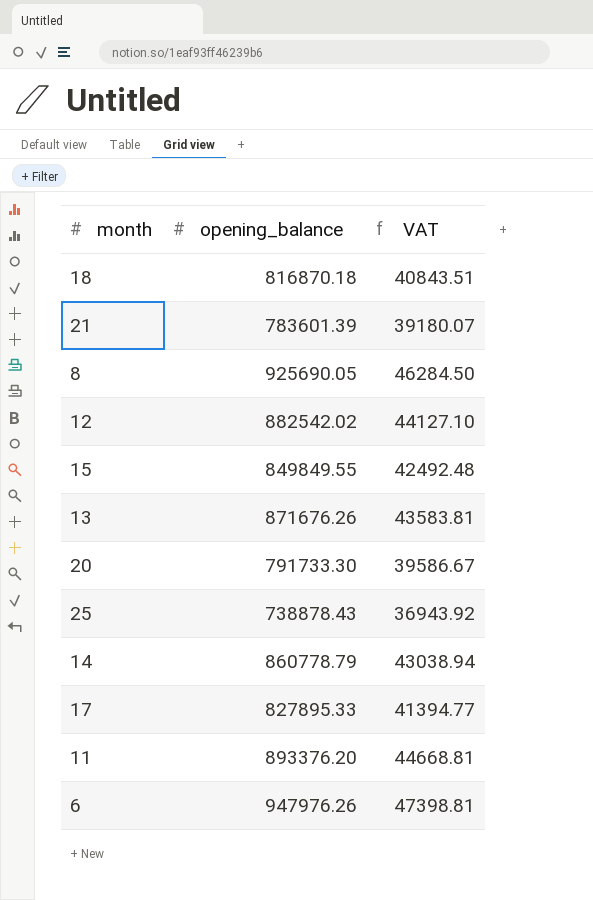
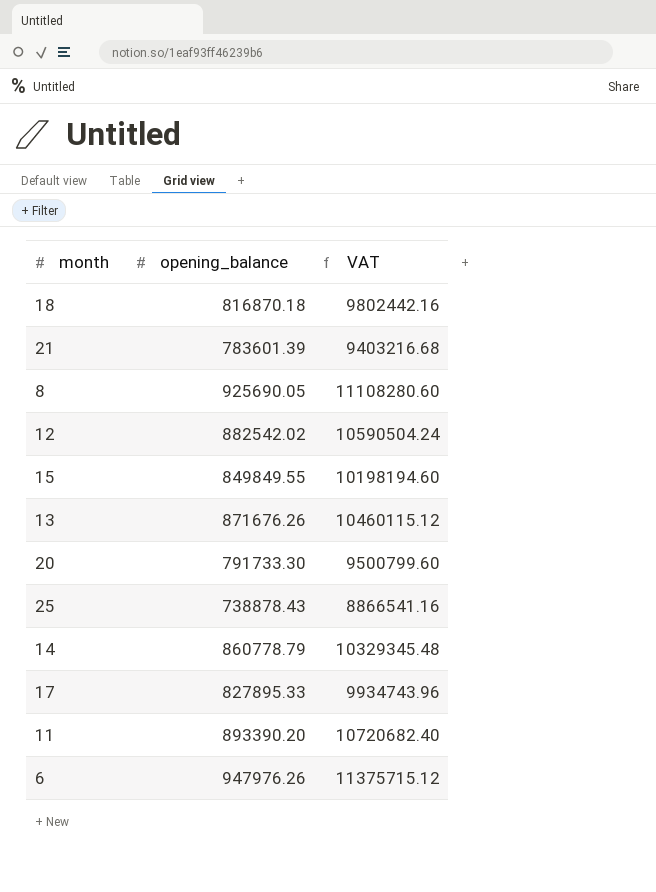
column VAT | formula: [opening_balance] * 0.05 -> [opening_balance] * 12
11 | opening_balance: 893376.20 -> 893390.20

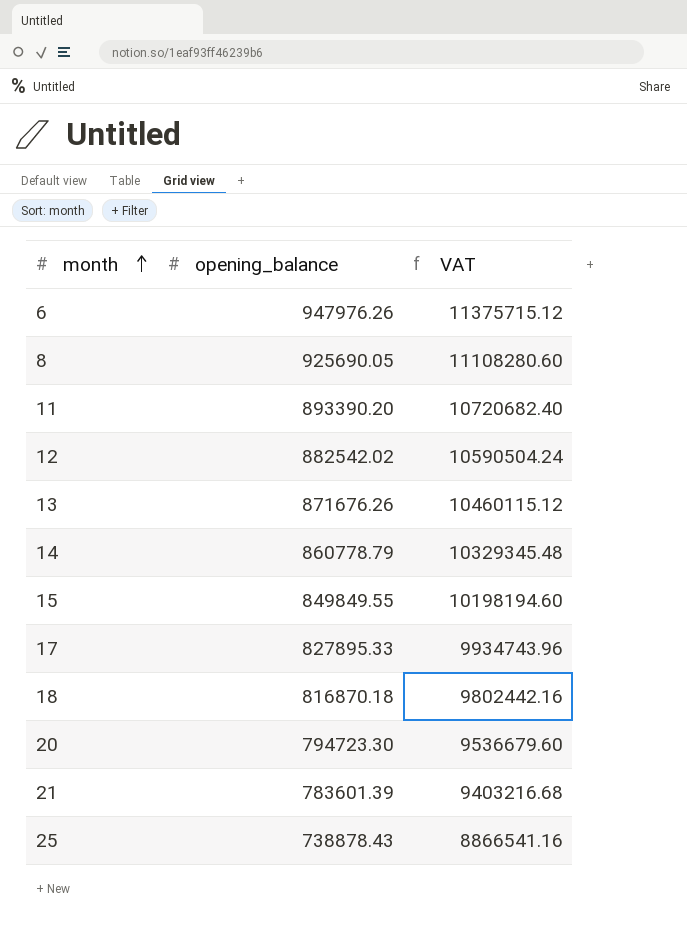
row order: none -> month ascending
20 | opening_balance: 791733.30 -> 794723.30
20 | VAT: 9500799.60 -> 9536679.60

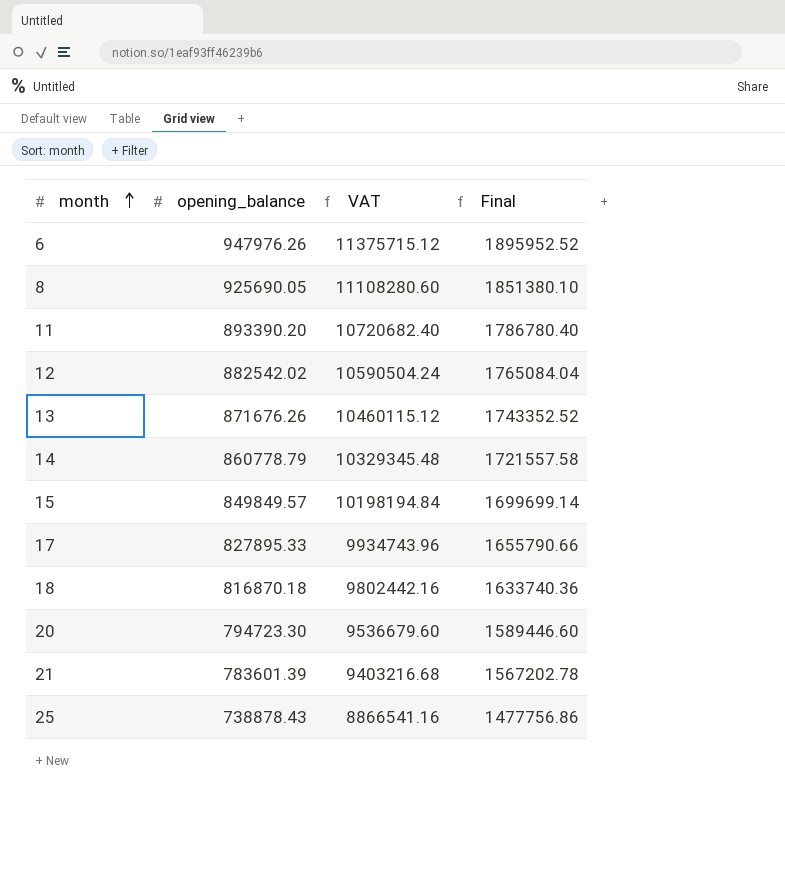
column Final | formula: none -> [opening_balance] * 2
15 | opening_balance: 849849.55 -> 849849.57
15 | VAT: 10198194.60 -> 10198194.84

